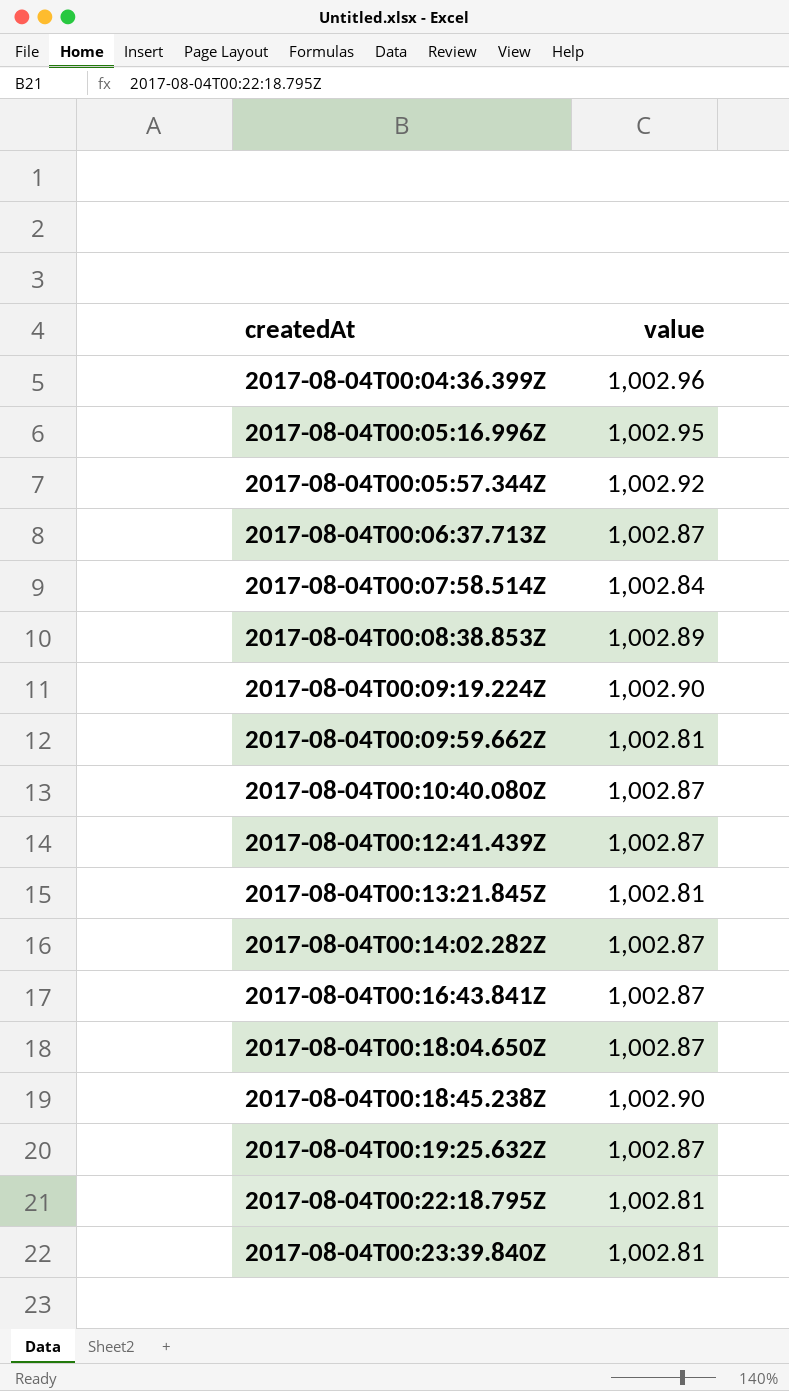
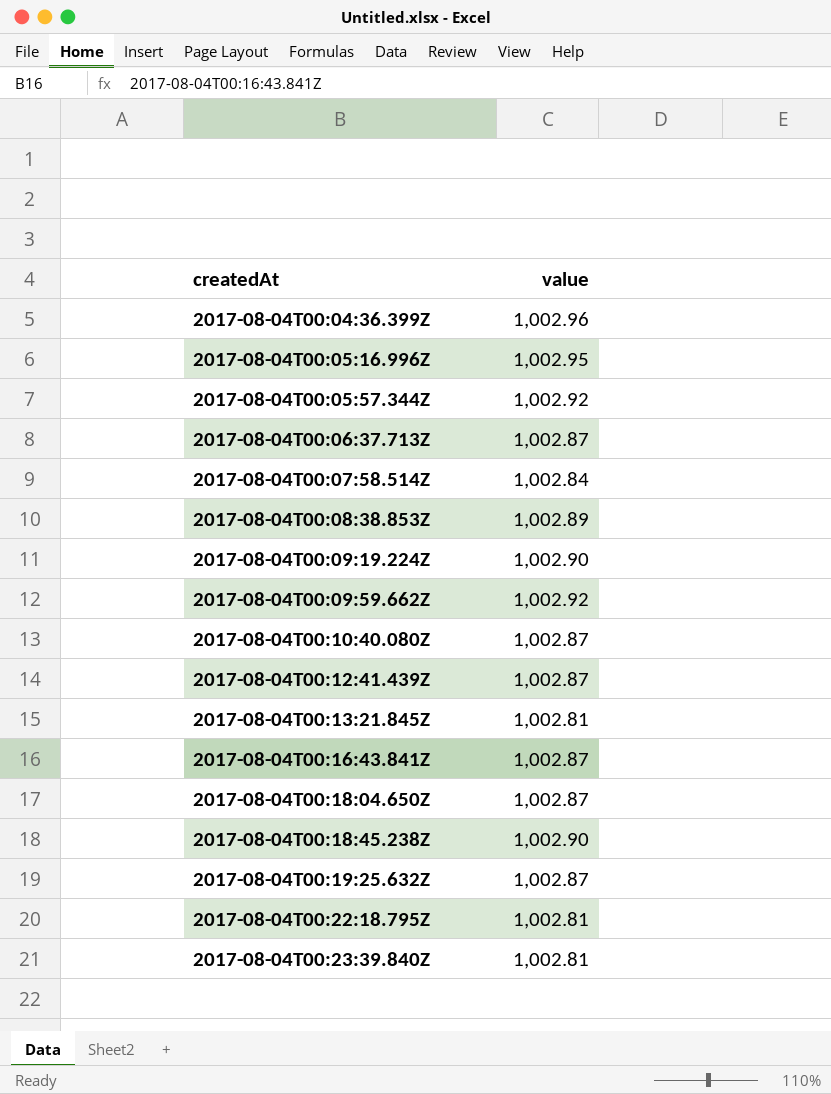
row 2017-08-04T00:14:02.282Z: 1,002.87 -> none
2017-08-04T00:09:59.662Z | value: 1,002.81 -> 1,002.92

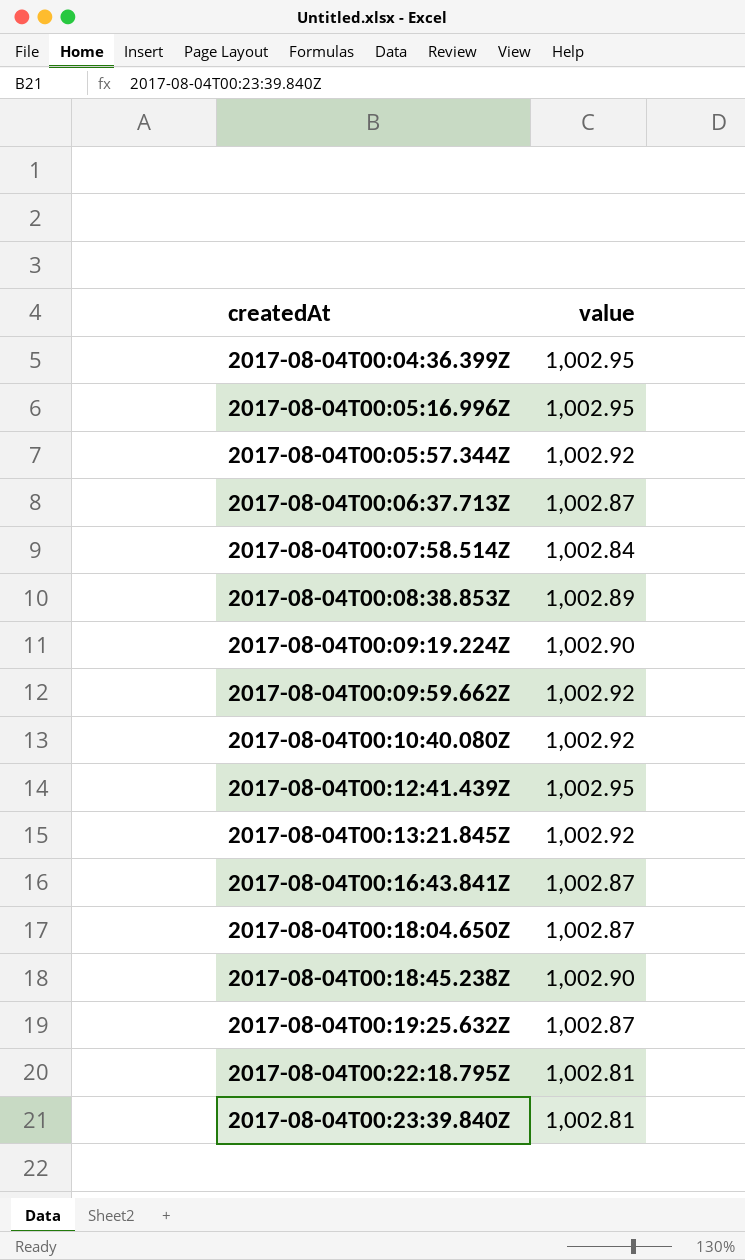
2017-08-04T00:04:36.399Z | value: 1,002.96 -> 1,002.95
2017-08-04T00:10:40.080Z | value: 1,002.87 -> 1,002.92
2017-08-04T00:12:41.439Z | value: 1,002.87 -> 1,002.95
2017-08-04T00:13:21.845Z | value: 1,002.81 -> 1,002.92

